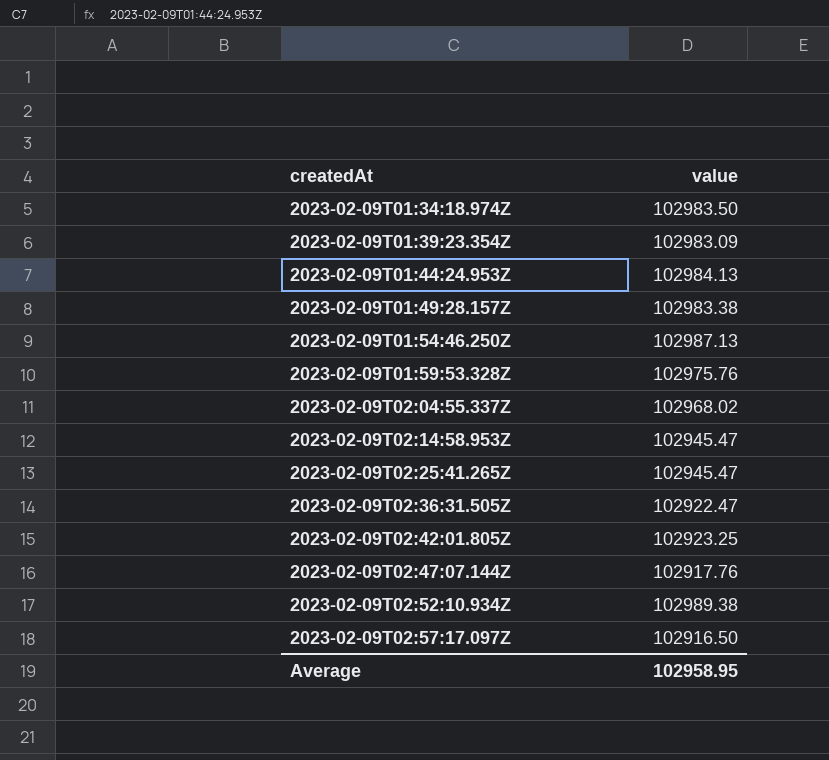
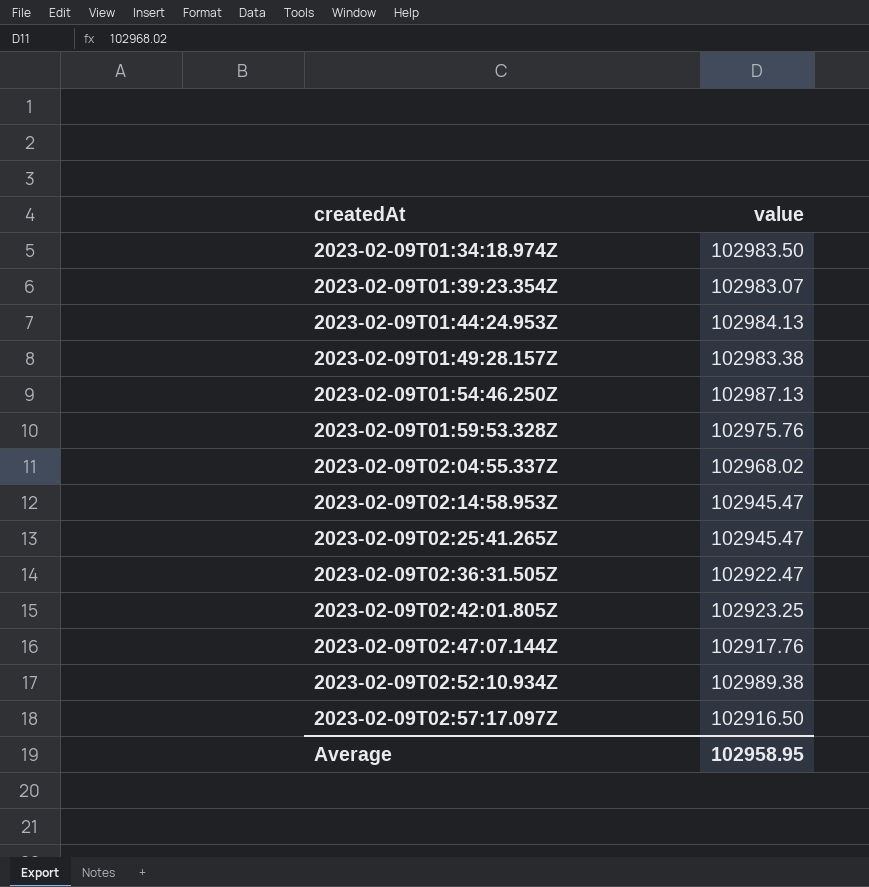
2023-02-09T01:39:23.354Z | value: 102983.09 -> 102983.07

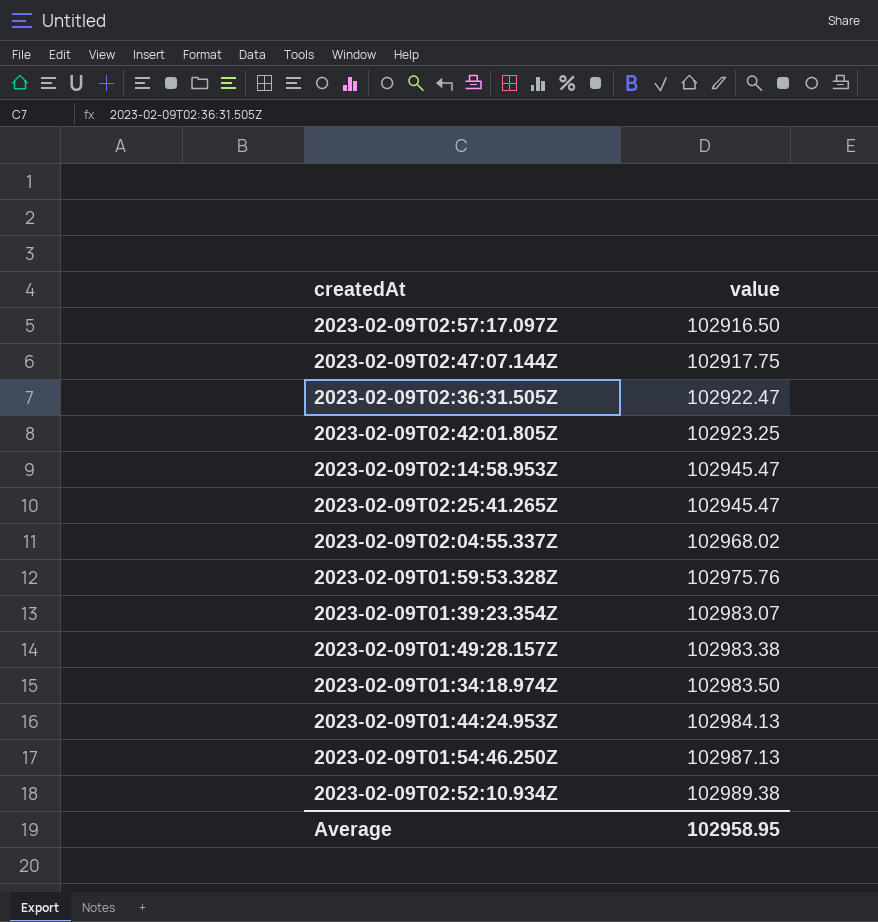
row order: createdAt ascending -> value ascending
2023-02-09T02:47:07.144Z | value: 102917.76 -> 102917.75

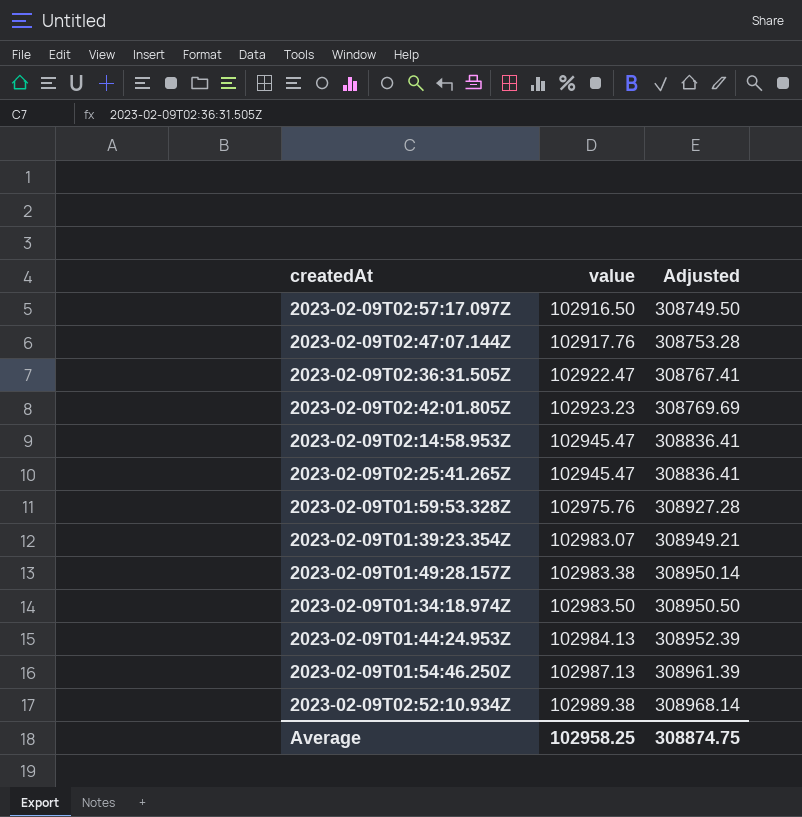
column Adjusted | formula: none -> [value] * 3
row 2023-02-09T02:04:55.337Z: 102968.02 -> none
2023-02-09T02:47:07.144Z | value: 102917.75 -> 102917.76
2023-02-09T02:42:01.805Z | value: 102923.25 -> 102923.23
Average | value: 102958.95 -> 102958.25

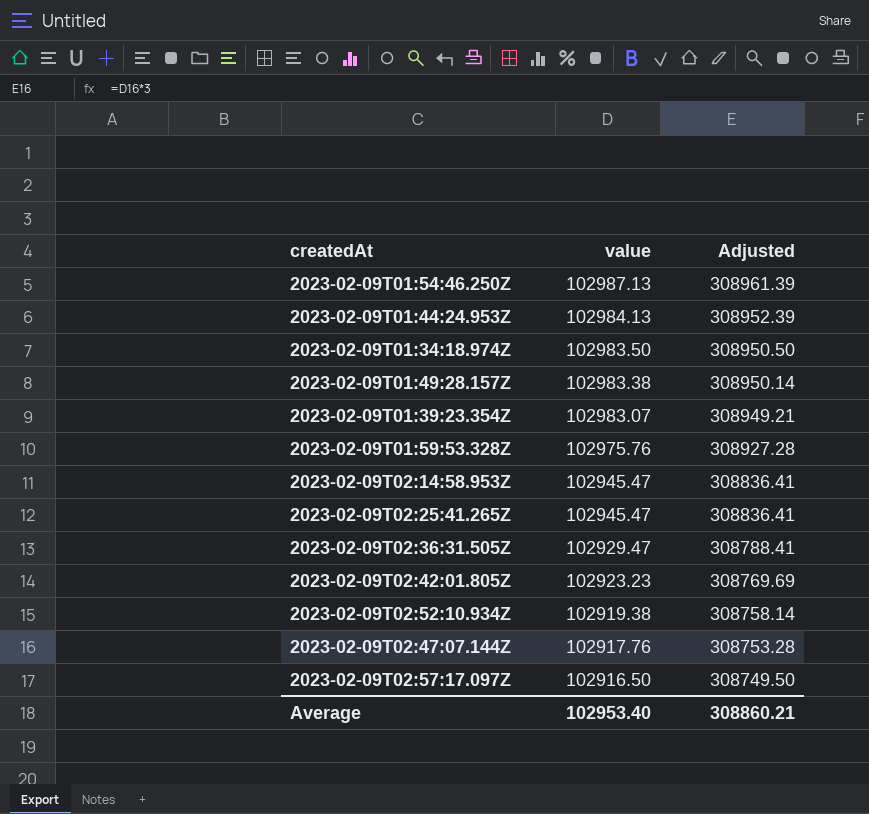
row order: value ascending -> value descending
2023-02-09T02:36:31.505Z | value: 102922.47 -> 102929.47
2023-02-09T02:36:31.505Z | Adjusted: 308767.41 -> 308788.41
2023-02-09T02:52:10.934Z | value: 102989.38 -> 102919.38
2023-02-09T02:52:10.934Z | Adjusted: 308968.14 -> 308758.14
Average | value: 102958.25 -> 102953.40
Average | Adjusted: 308874.75 -> 308860.21

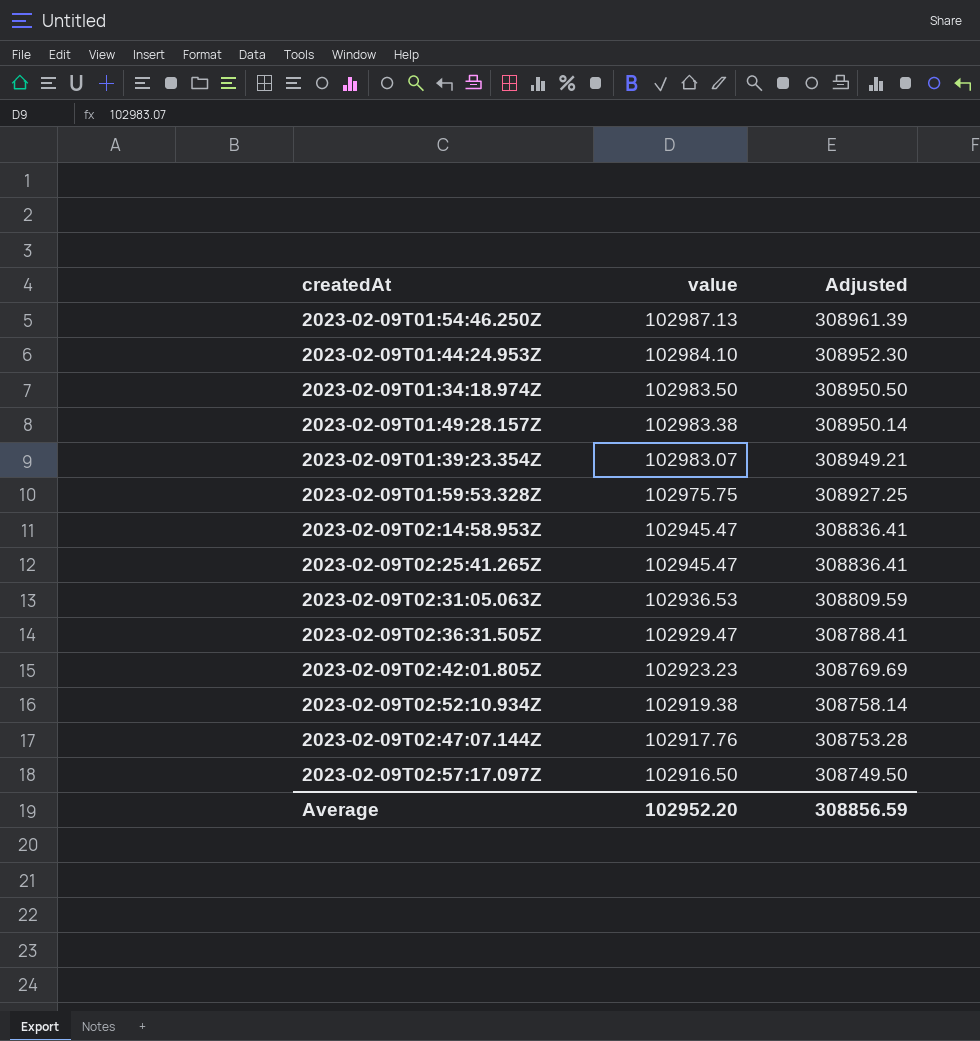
2023-02-09T01:44:24.953Z | value: 102984.13 -> 102984.10
2023-02-09T01:44:24.953Z | Adjusted: 308952.39 -> 308952.30
2023-02-09T01:59:53.328Z | value: 102975.76 -> 102975.75
2023-02-09T01:59:53.328Z | Adjusted: 308927.28 -> 308927.25
row 2023-02-09T02:31:05.063Z: none -> 102936.53 | 308809.59
Average | value: 102953.40 -> 102952.20
Average | Adjusted: 308860.21 -> 308856.59

